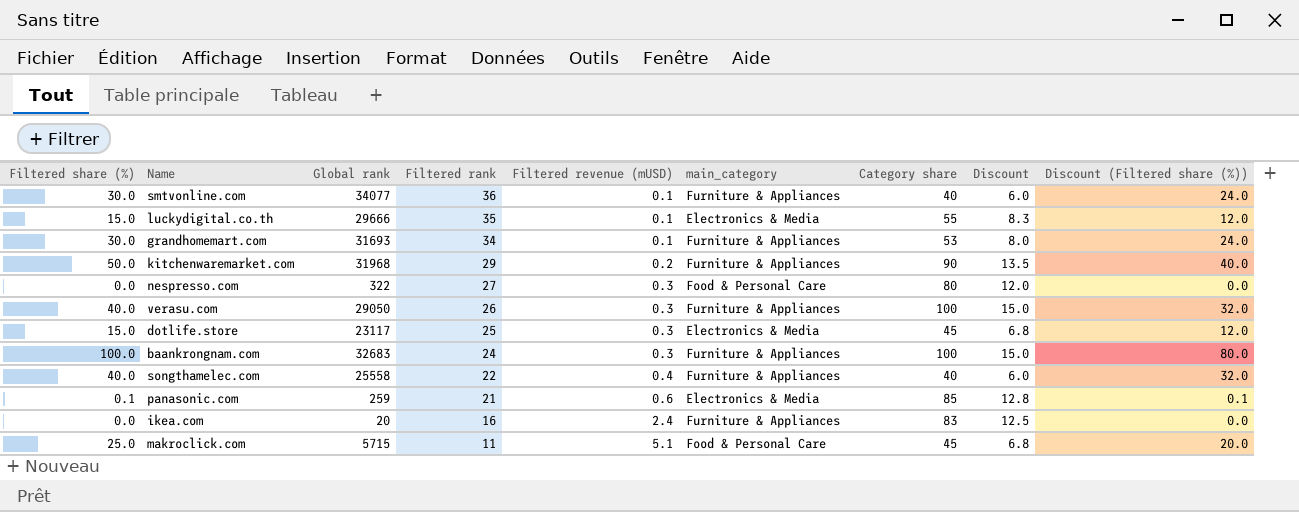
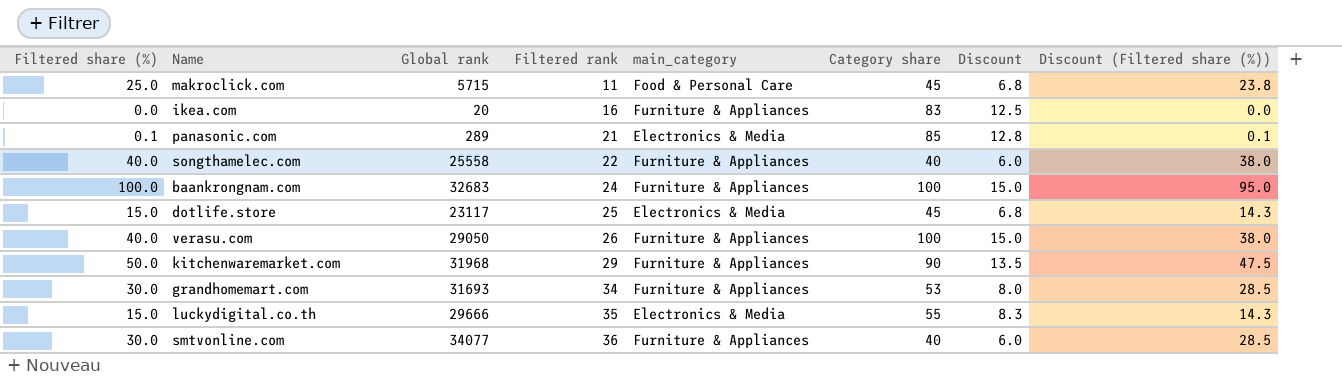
row order: Filtered rank descending -> Filtered rank ascending
column Filtered revenue (mUSD) | position: 5 -> none
column Discount (Filtered share (%)) | formula: [Filtered share (%)] * 0.8 -> [Filtered share (%)] * 0.95
row nespresso.com: 0.0 | 322 | 27 | 0.3 | Food & Personal Care | 80 | 12.0 | 0.0 -> none
panasonic.com | Global rank: 259 -> 289

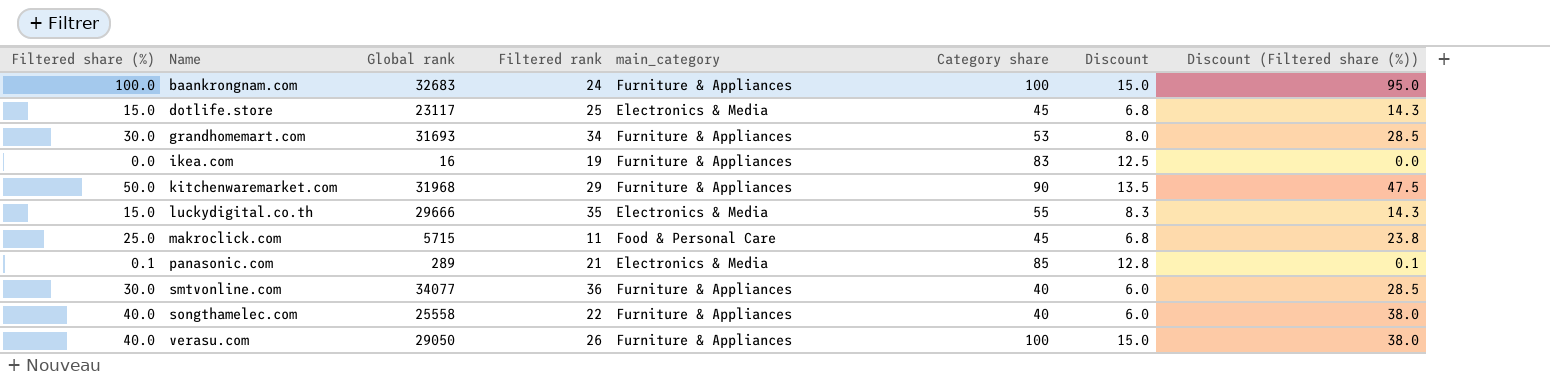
row order: Filtered rank ascending -> Name ascending
ikea.com | Global rank: 20 -> 16
ikea.com | Filtered rank: 16 -> 19

